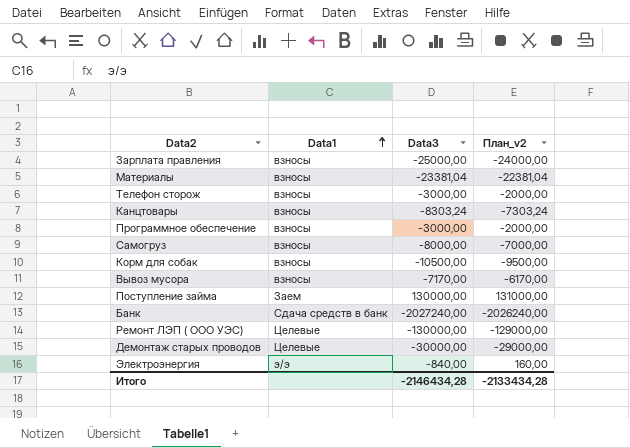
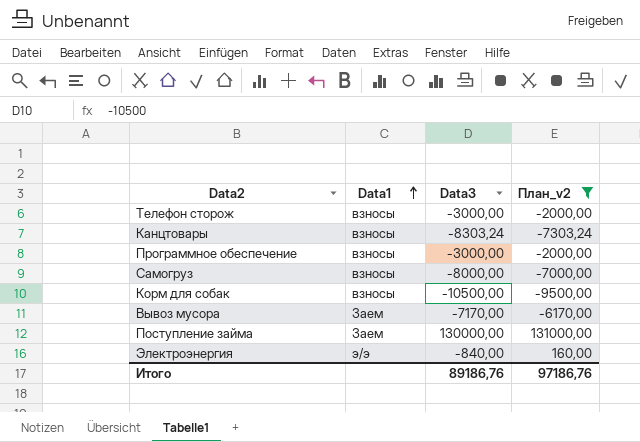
filter: none -> План_v2 >= -9500,00
Вывоз мусора | Data1: взносы -> Заем
Итого | Data3: -2146434,28 -> 89186,76
Итого | План_v2: -2133434,28 -> 97186,76

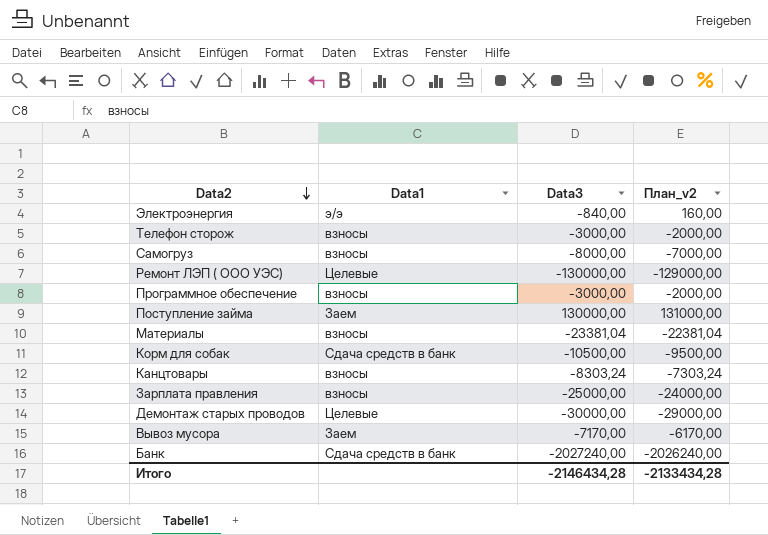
filter: План_v2 >= -9500,00 -> none
row order: Data1 ascending -> Data2 descending
Корм для собак | Data1: взносы -> Сдача средств в банк
Итого | Data3: 89186,76 -> -2146434,28
Итого | План_v2: 97186,76 -> -2133434,28

